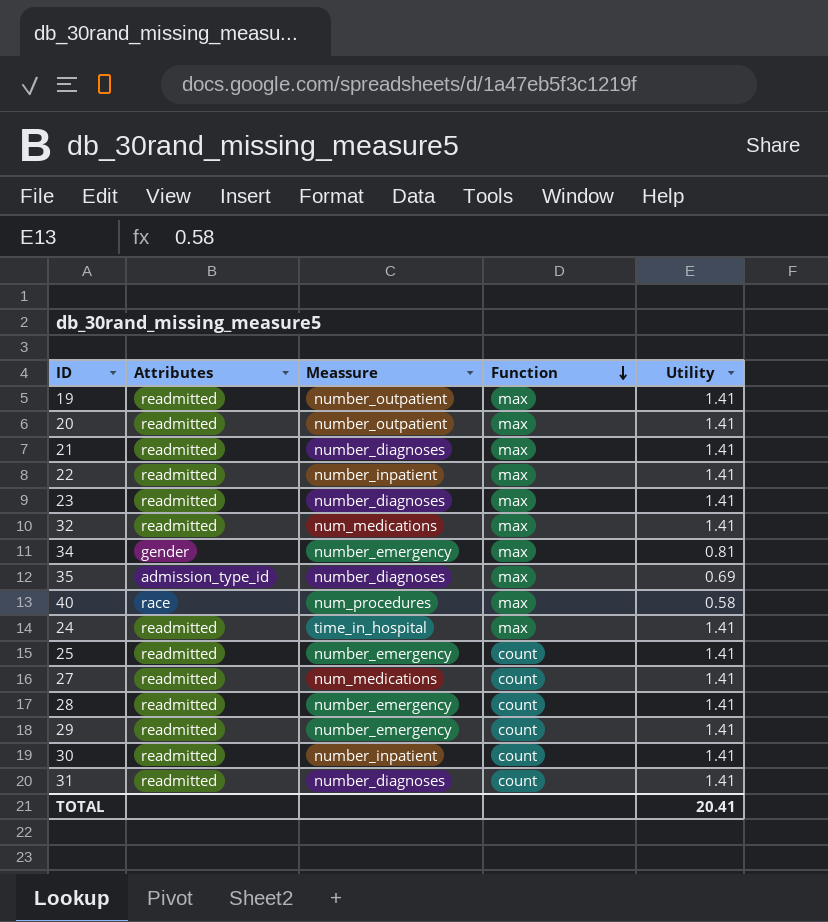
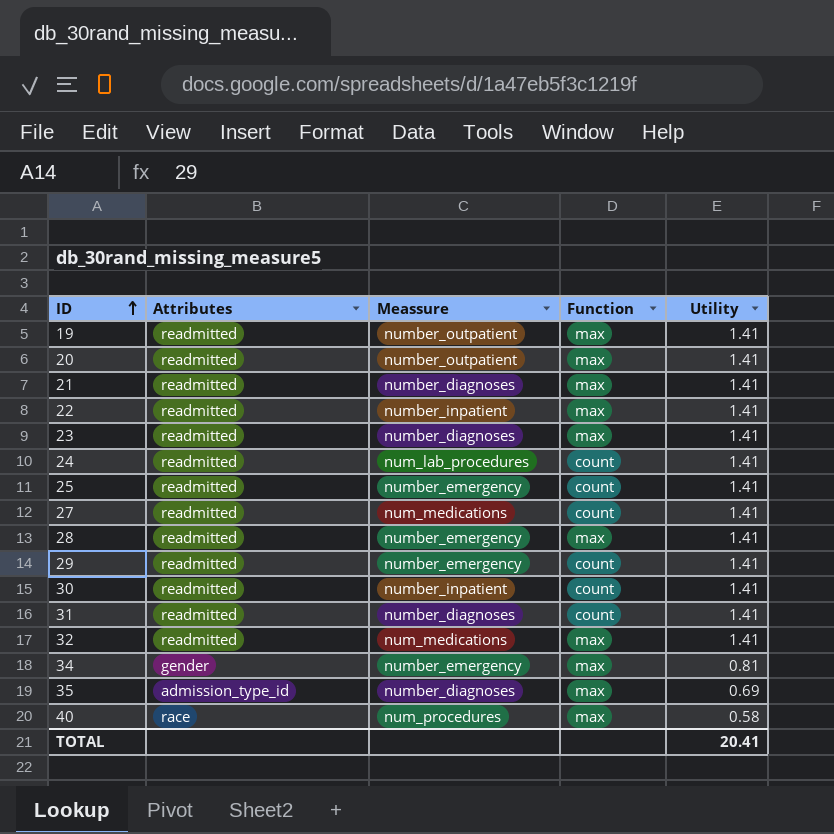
row order: Function descending -> ID ascending
24 | Meassure: time_in_hospital -> num_lab_procedures
24 | Function: max -> count
28 | Function: count -> max

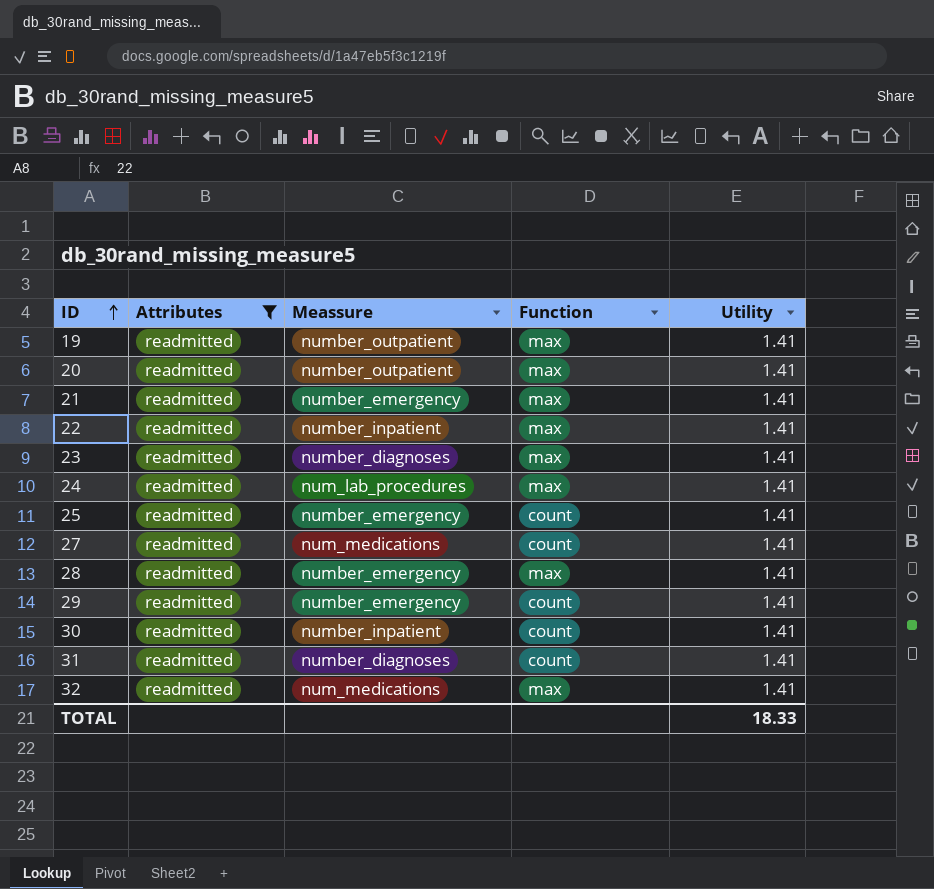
filter: none -> Attributes = readmitted
21 | Meassure: number_diagnoses -> number_emergency
24 | Function: count -> max
TOTAL | Utility: 20.41 -> 18.33

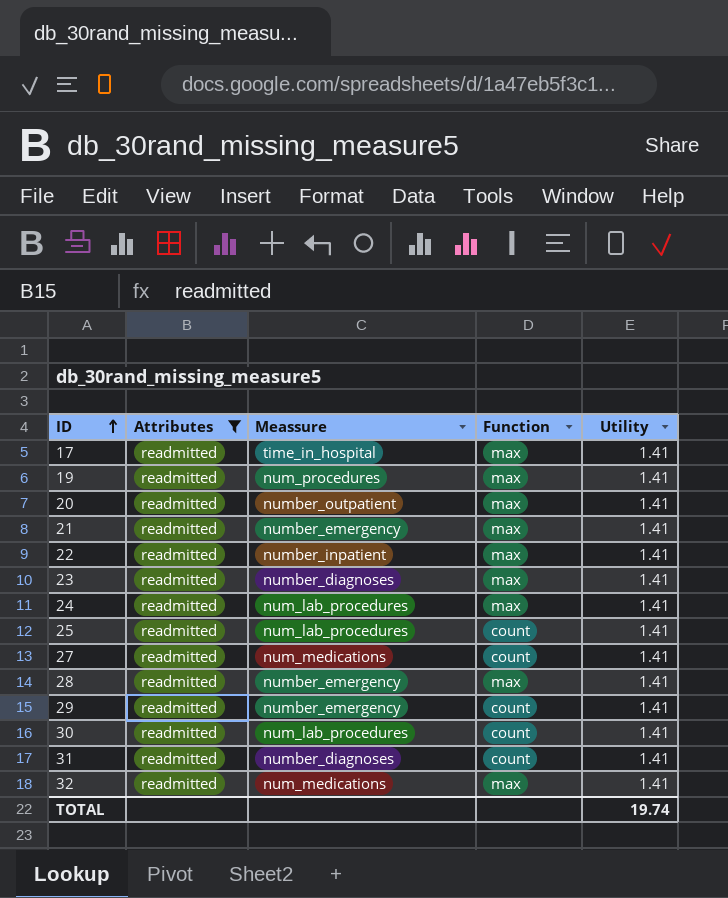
row 17: none -> readmitted | time_in_hospital | max | 1.41
19 | Meassure: number_outpatient -> num_procedures
25 | Meassure: number_emergency -> num_lab_procedures
30 | Meassure: number_inpatient -> num_lab_procedures
TOTAL | Utility: 18.33 -> 19.74

